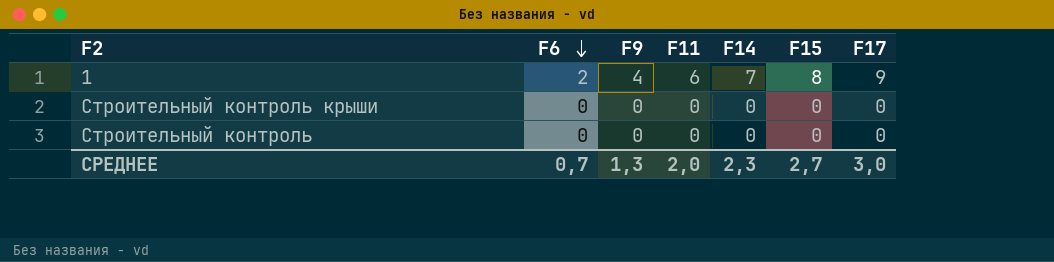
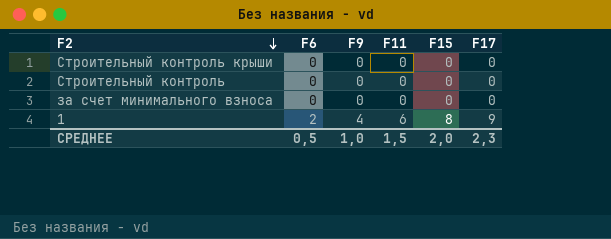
row order: F6 descending -> F2 descending
column F14 | position: 5 -> none
row за счет минимального взноса: none -> 0 | 0 | 0 | 0 | 0
СРЕДНЕЕ | F6: 0,7 -> 0,5
СРЕДНЕЕ | F9: 1,3 -> 1,0
СРЕДНЕЕ | F11: 2,0 -> 1,5
СРЕДНЕЕ | F15: 2,7 -> 2,0
СРЕДНЕЕ | F17: 3,0 -> 2,3

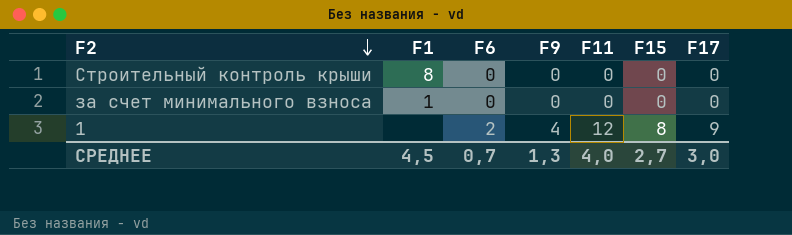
column F1 | position: none -> 2
row Строительный контроль: 0 | 0 | 0 | 0 | 0 -> none
1 | F11: 6 -> 12
СРЕДНЕЕ | F6: 0,5 -> 0,7
СРЕДНЕЕ | F9: 1,0 -> 1,3
СРЕДНЕЕ | F11: 1,5 -> 4,0
СРЕДНЕЕ | F15: 2,0 -> 2,7
СРЕДНЕЕ | F17: 2,3 -> 3,0

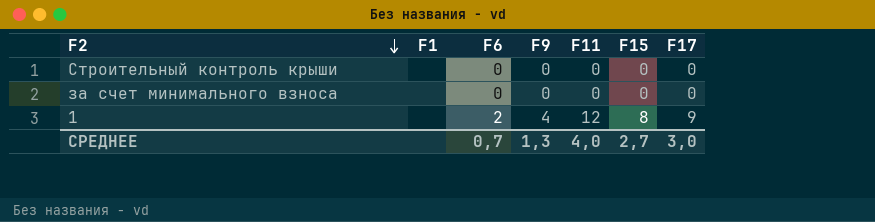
Строительный контроль крыши | F1: 8 -> none
за счет минимального взноса | F1: 1 -> none
СРЕДНЕЕ | F1: 4,5 -> none

